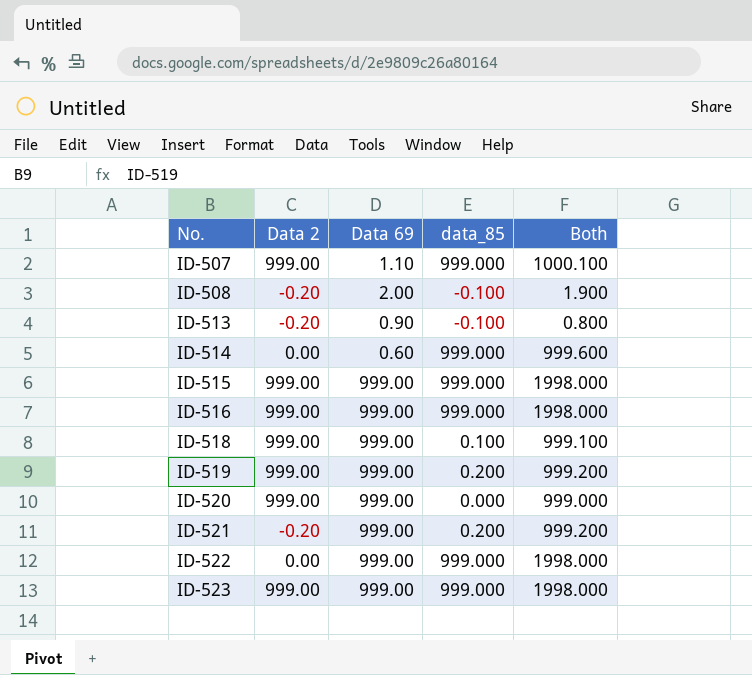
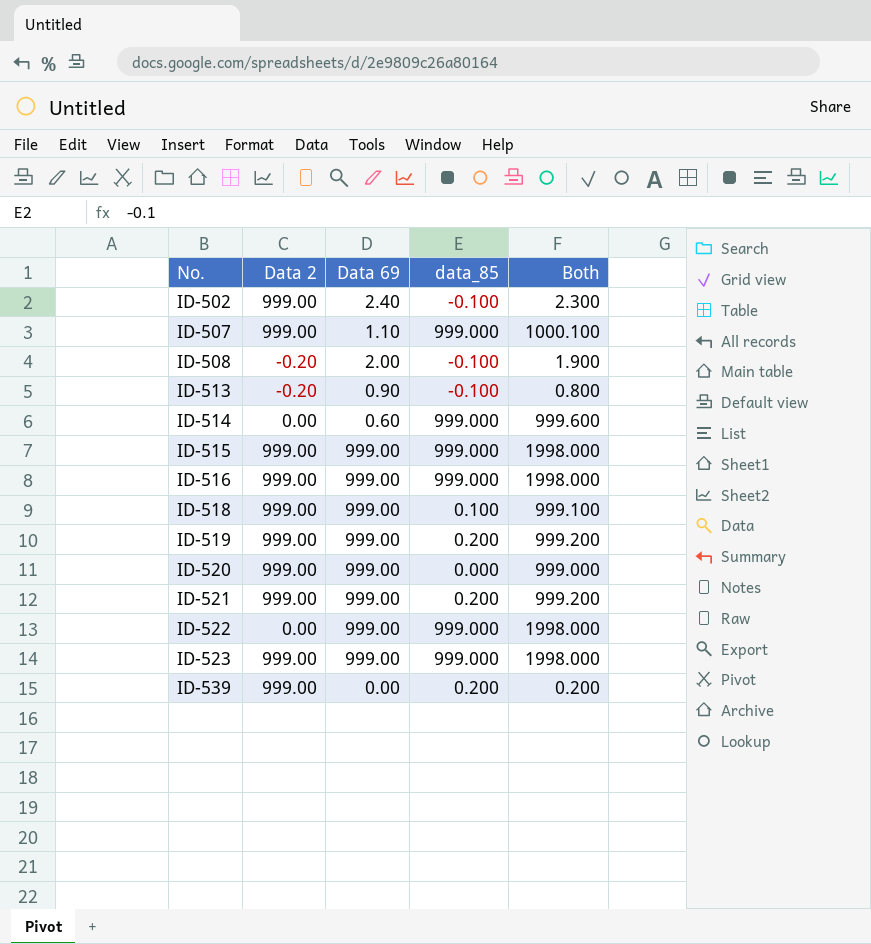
row ID-502: none -> 999.00 | 2.40 | -0.100 | 2.300
ID-521 | Data 2: -0.20 -> 999.00
row ID-539: none -> 999.00 | 0.00 | 0.200 | 0.200

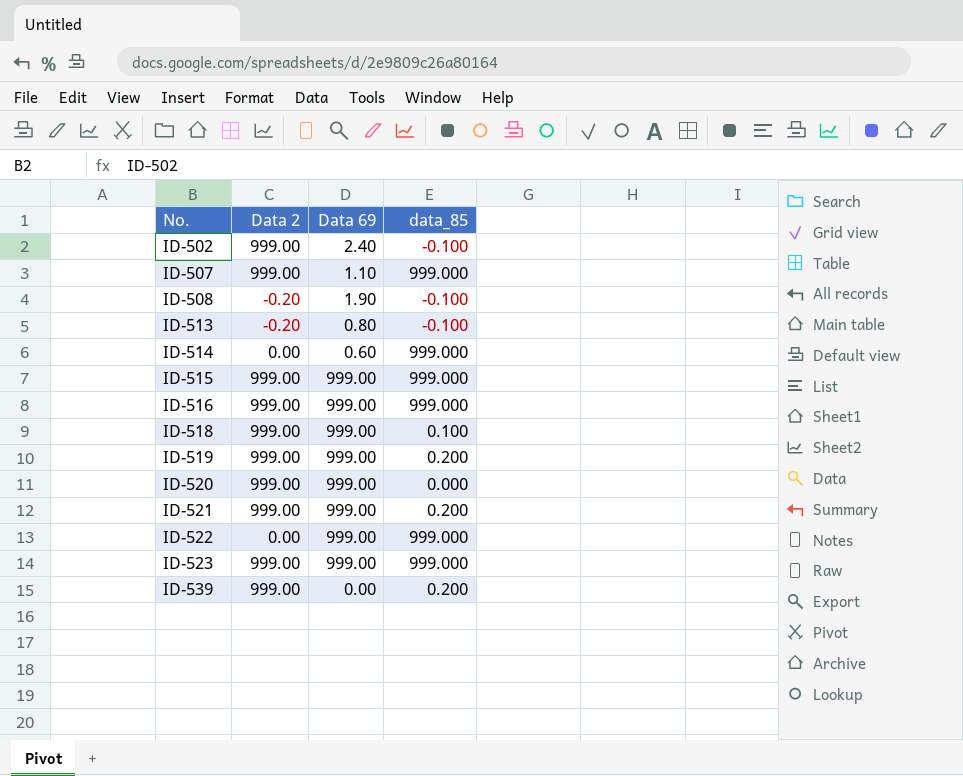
column Both | formula: [Data 69] + [data_85] -> none
ID-508 | Data 69: 2.00 -> 1.90
ID-513 | Data 69: 0.90 -> 0.80

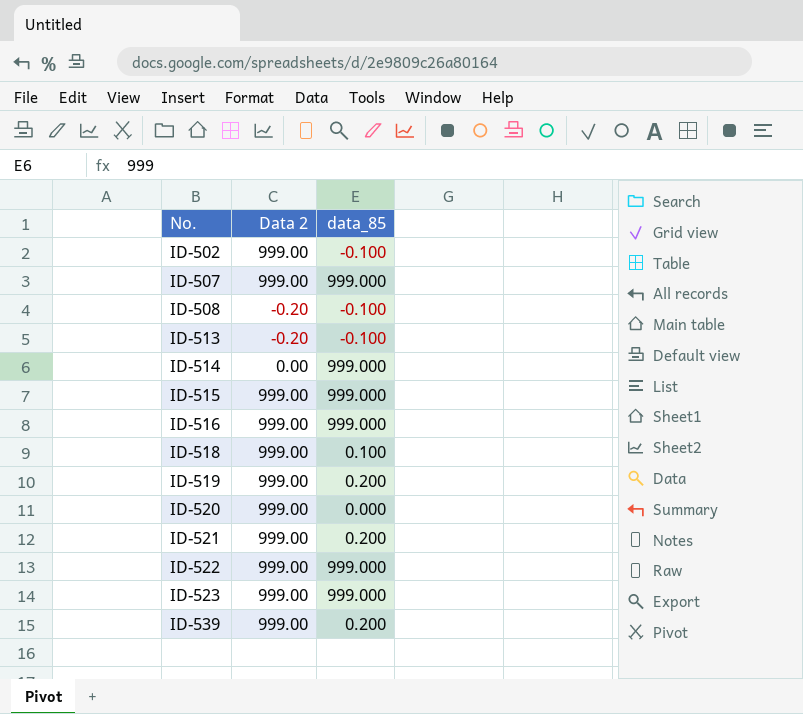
column Data 69 | position: 3 -> none
ID-522 | Data 2: 0.00 -> 999.00

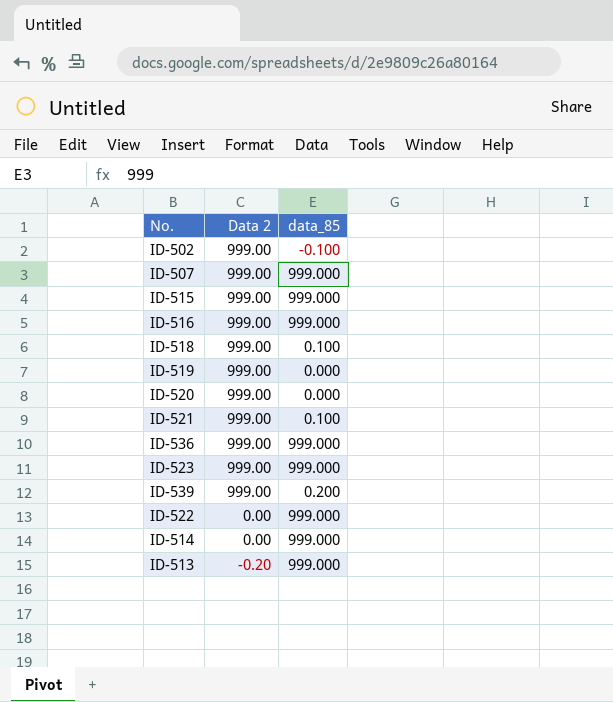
row order: No. ascending -> Data 2 descending
row ID-508: -0.20 | -0.100 -> none
ID-519 | data_85: 0.200 -> 0.000
ID-521 | data_85: 0.200 -> 0.100
row ID-536: none -> 999.00 | 999.000
ID-522 | Data 2: 999.00 -> 0.00
ID-513 | data_85: -0.100 -> 999.000

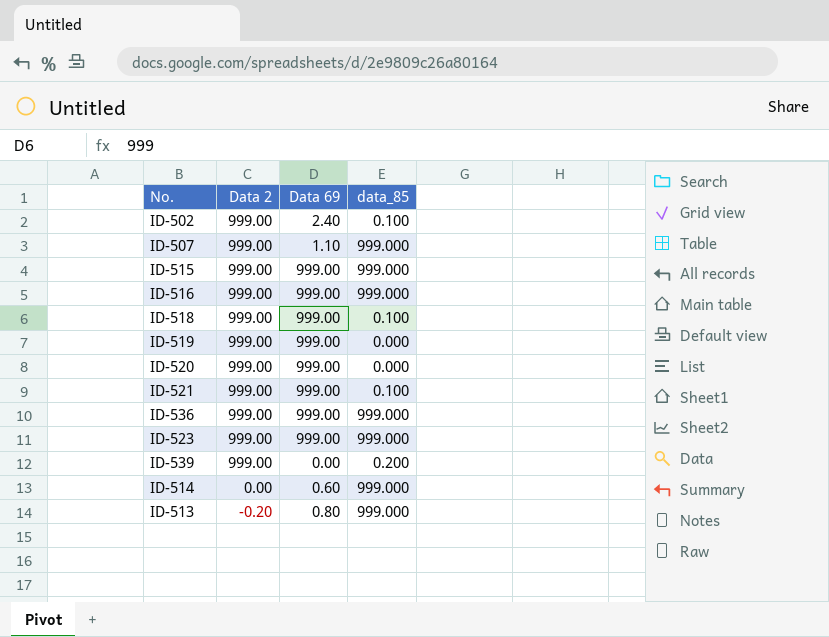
column Data 69 | position: none -> 3
row ID-522: 0.00 | 999.000 -> none
ID-502 | data_85: -0.100 -> 0.100

